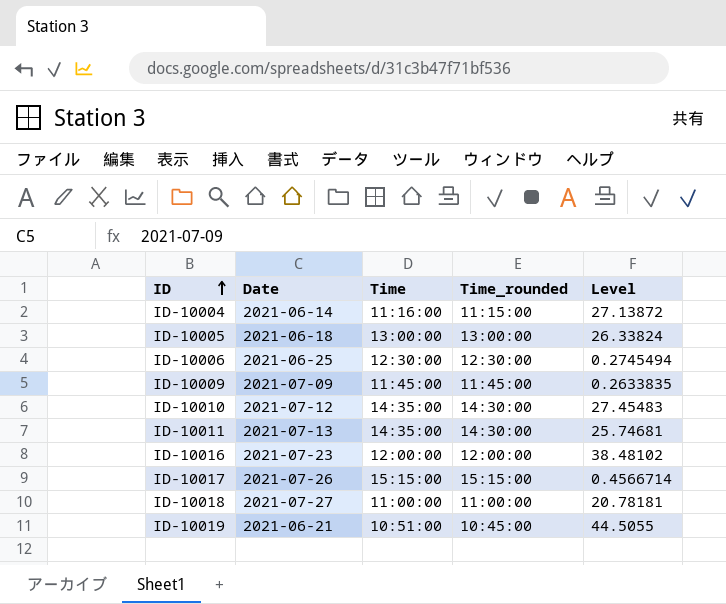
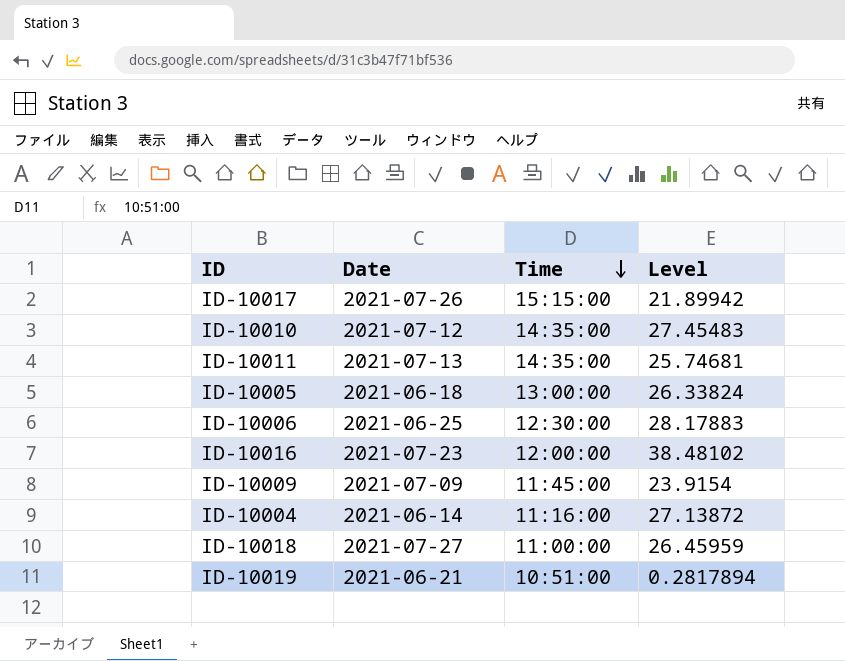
row order: ID ascending -> Time descending
column Time_rounded | position: 4 -> none
ID-10017 | Level: 0.4566714 -> 21.89942
ID-10006 | Level: 0.2745494 -> 28.17883
ID-10009 | Level: 0.2633835 -> 23.9154
ID-10018 | Level: 20.78181 -> 26.45959
ID-10019 | Level: 44.5055 -> 0.2817894

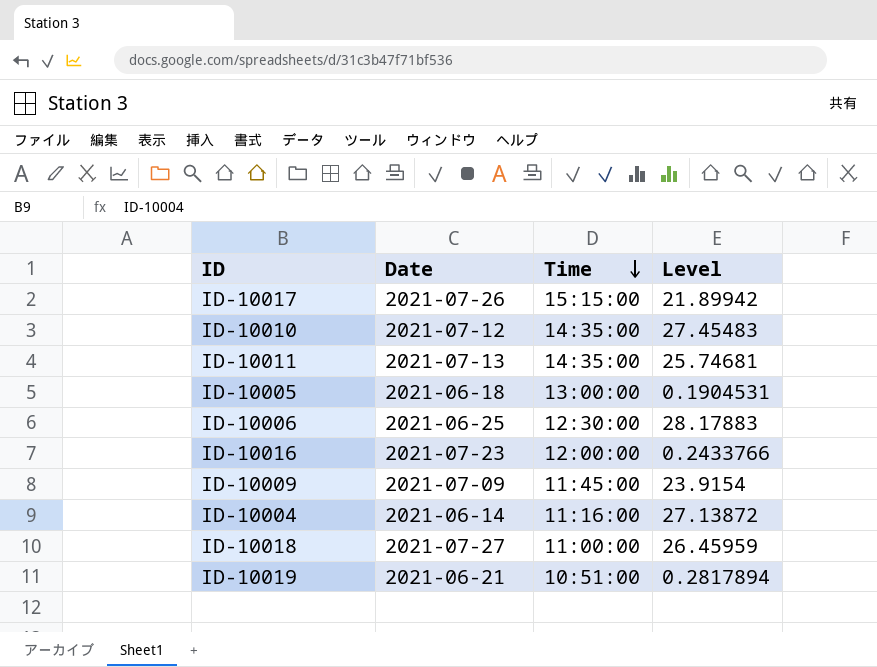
ID-10005 | Level: 26.33824 -> 0.1904531
ID-10016 | Level: 38.48102 -> 0.2433766

